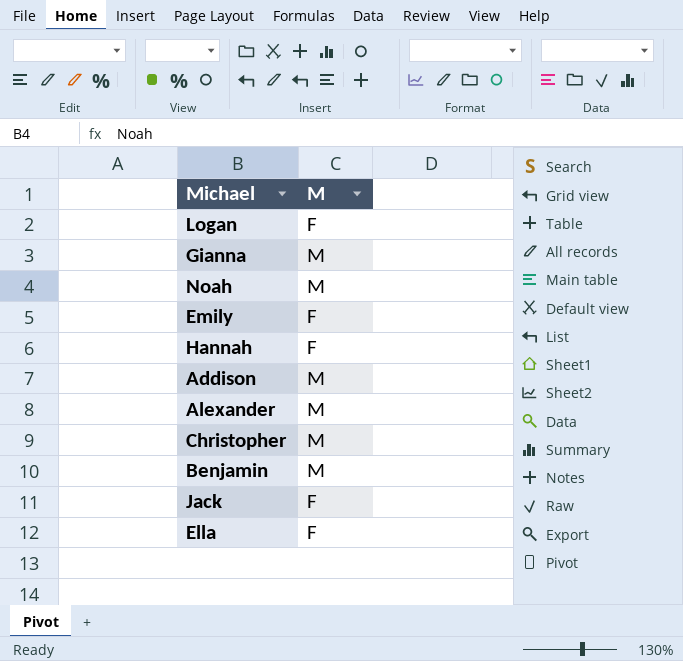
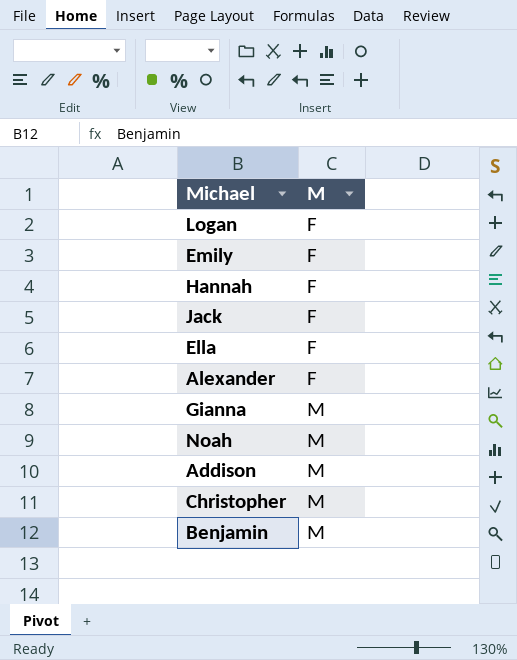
row order: none -> M ascending
Alexander | M: M -> F

